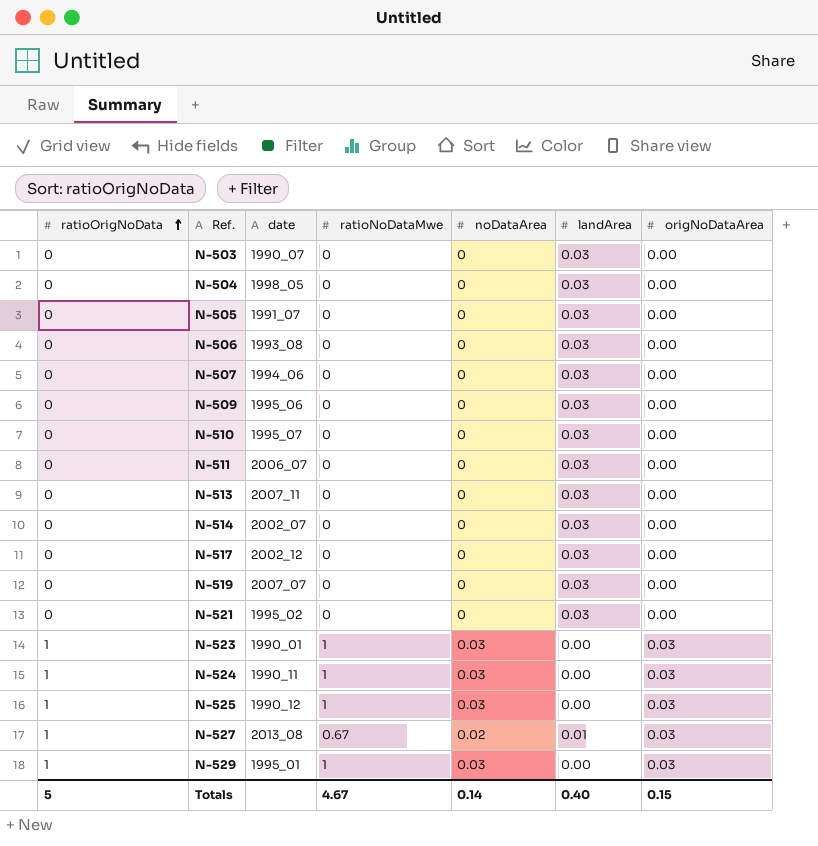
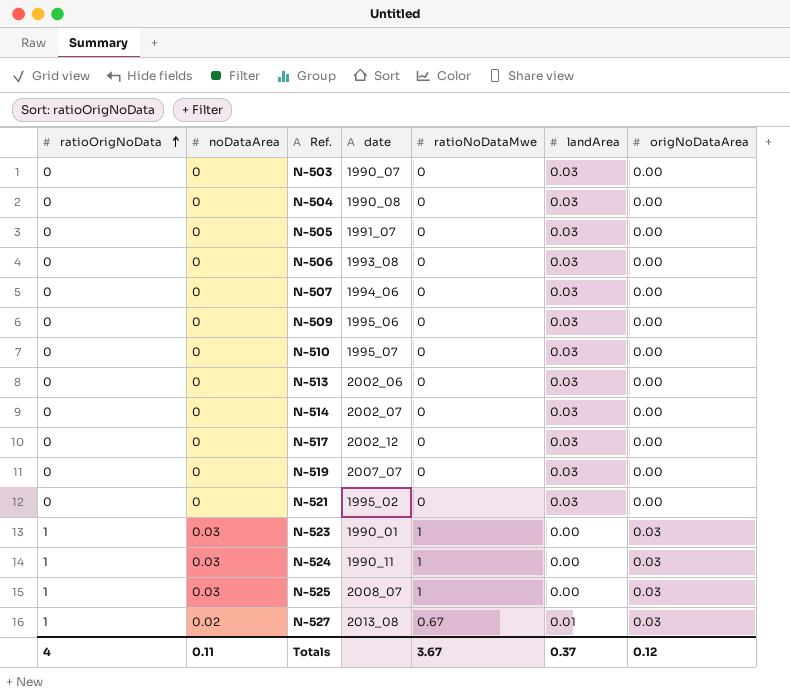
column noDataArea | position: 5 -> 2
row N-511: 0 | 2006_07 | 0 | 0 | 0.03 | 0.00 -> none
row N-529: 1 | 1995_01 | 1 | 0.03 | 0.00 | 0.03 -> none
N-504 | date: 1998_05 -> 1990_08
N-513 | date: 2007_11 -> 2002_06
N-525 | date: 1990_12 -> 2008_07
Totals | ratioOrigNoData: 5 -> 4
Totals | noDataArea: 0.14 -> 0.11
Totals | ratioNoDataMwe: 4.67 -> 3.67
Totals | landArea: 0.40 -> 0.37
Totals | origNoDataArea: 0.15 -> 0.12

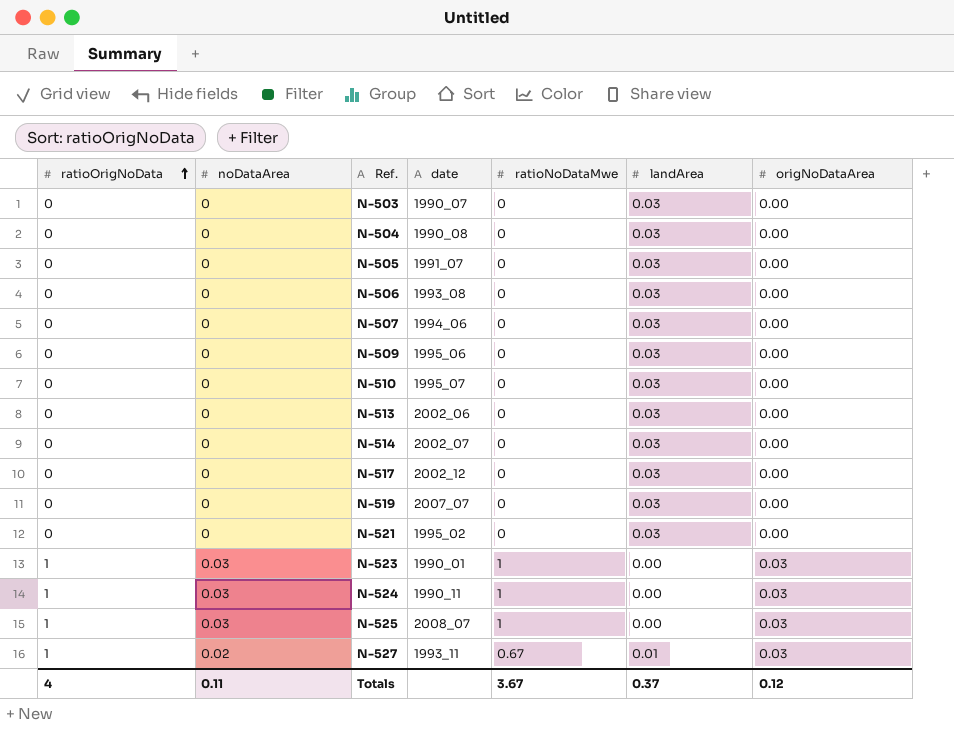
N-527 | date: 2013_08 -> 1993_11

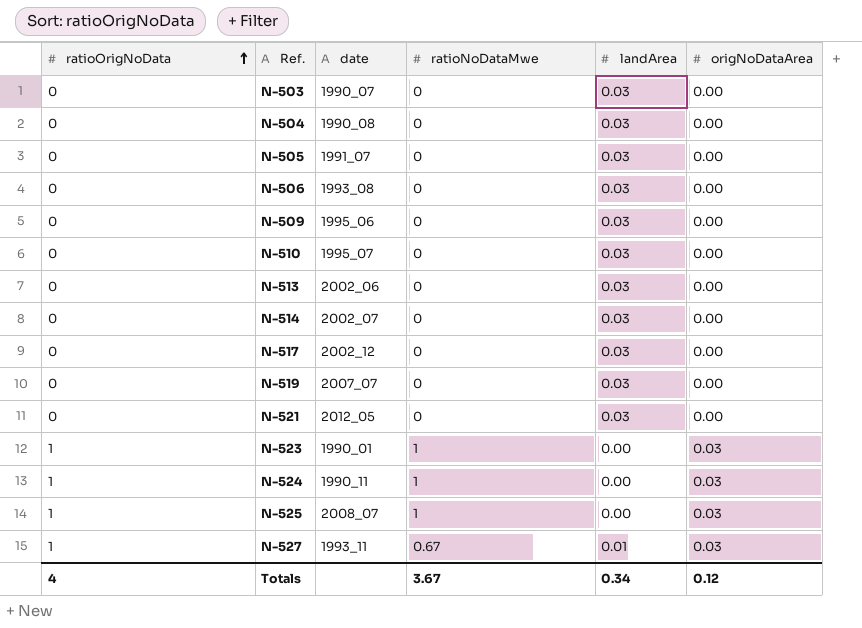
column noDataArea | position: 2 -> none
row N-507: 0 | 0 | 1994_06 | 0 | 0.03 | 0.00 -> none
N-521 | date: 1995_02 -> 2012_05
Totals | landArea: 0.37 -> 0.34

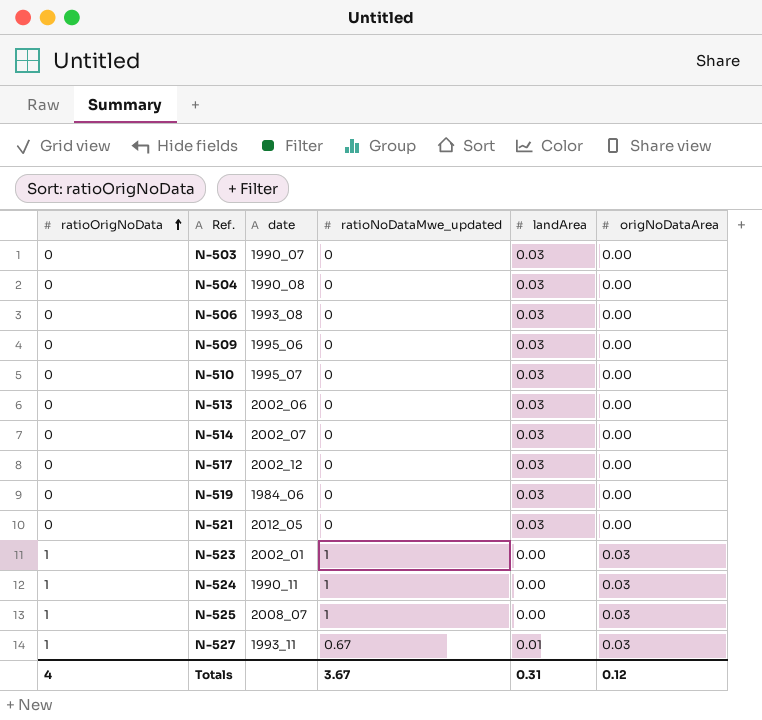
column name: ratioNoDataMwe -> ratioNoDataMwe_updated
row N-505: 0 | 1991_07 | 0 | 0.03 | 0.00 -> none
N-519 | date: 2007_07 -> 1984_06
N-523 | date: 1990_01 -> 2002_01
Totals | landArea: 0.34 -> 0.31

